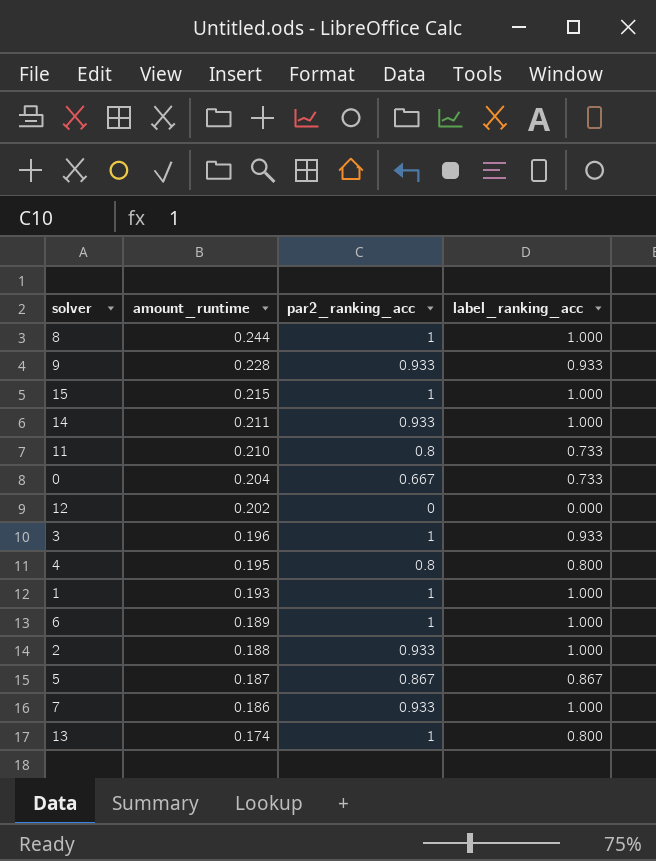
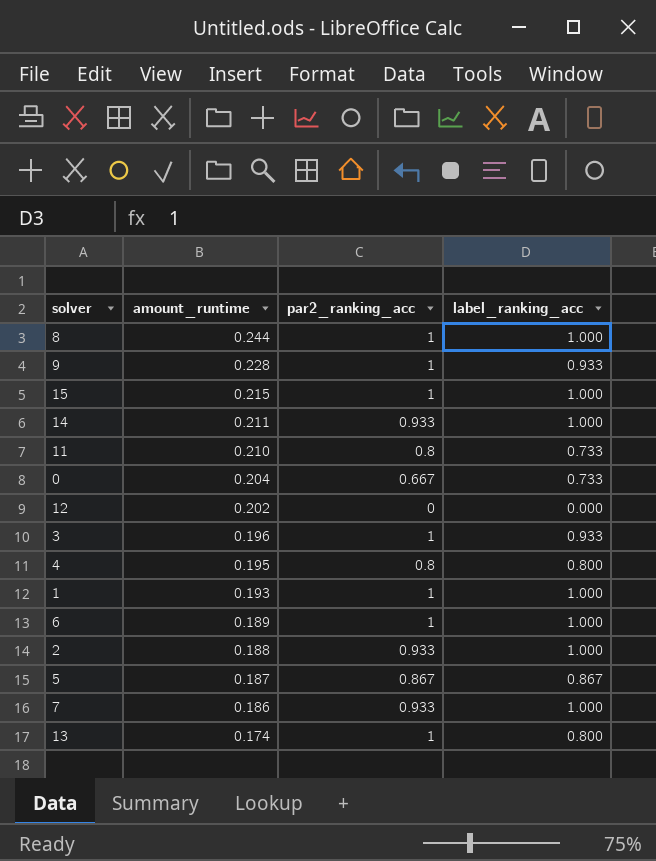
9 | par2_ranking_acc: 0.933 -> 1

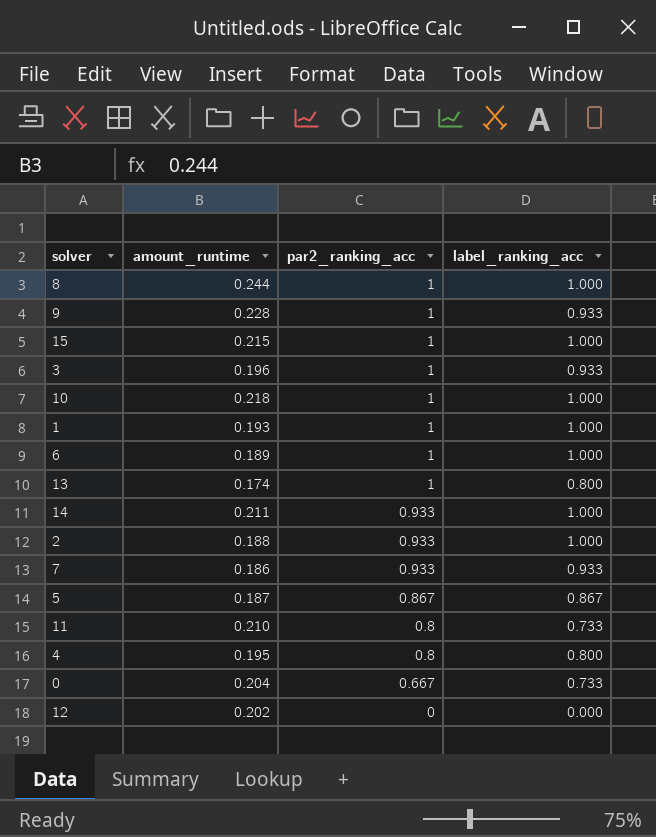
row order: amount_runtime descending -> par2_ranking_acc descending
row 10: none -> 0.218 | 1 | 1.000
7 | label_ranking_acc: 1.000 -> 0.933

